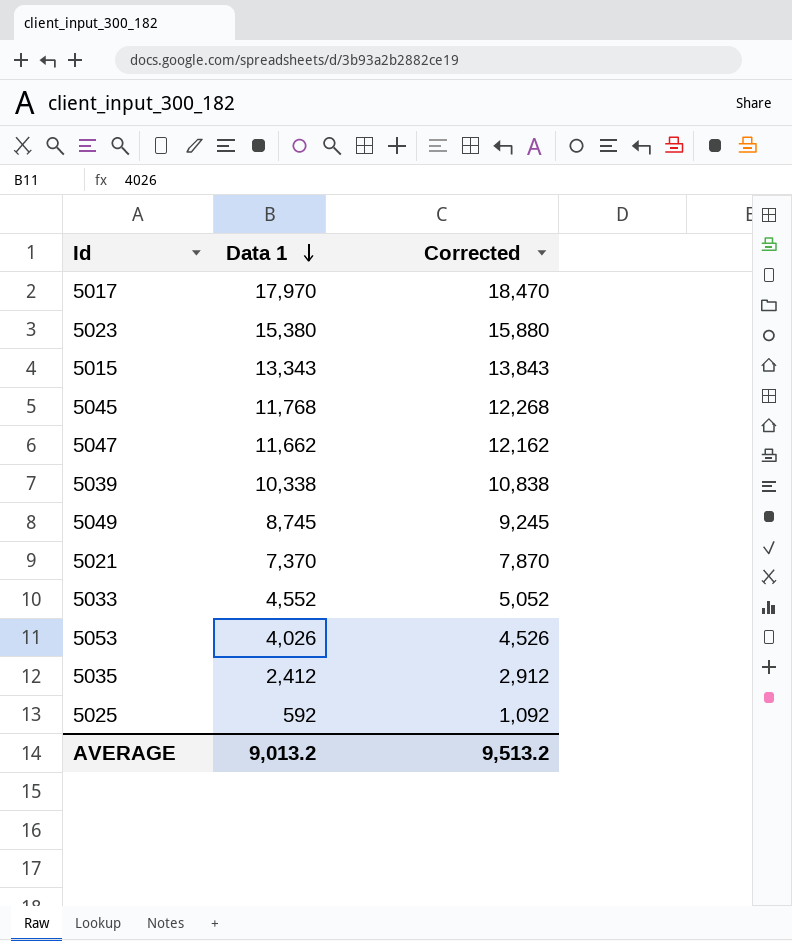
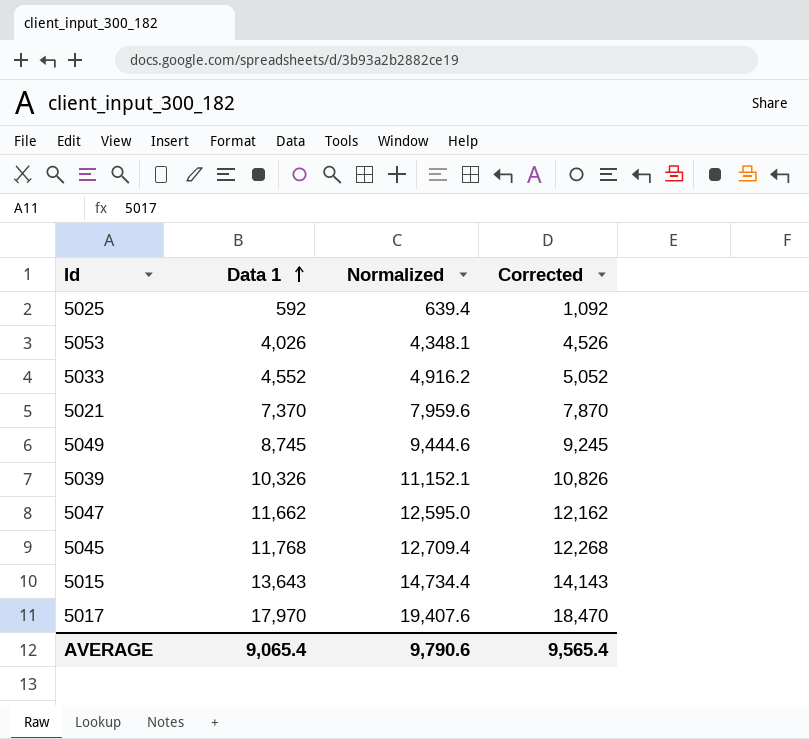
row order: Data 1 descending -> Data 1 ascending
column Normalized | formula: none -> [Data 1] * 1.08
row 5023: 15,380 | 15,880 -> none
row 5035: 2,412 | 2,912 -> none
5039 | Data 1: 10,338 -> 10,326
5039 | Corrected: 10,838 -> 10,826
5015 | Data 1: 13,343 -> 13,643
5015 | Corrected: 13,843 -> 14,143
AVERAGE | Data 1: 9,013.2 -> 9,065.4
AVERAGE | Corrected: 9,513.2 -> 9,565.4

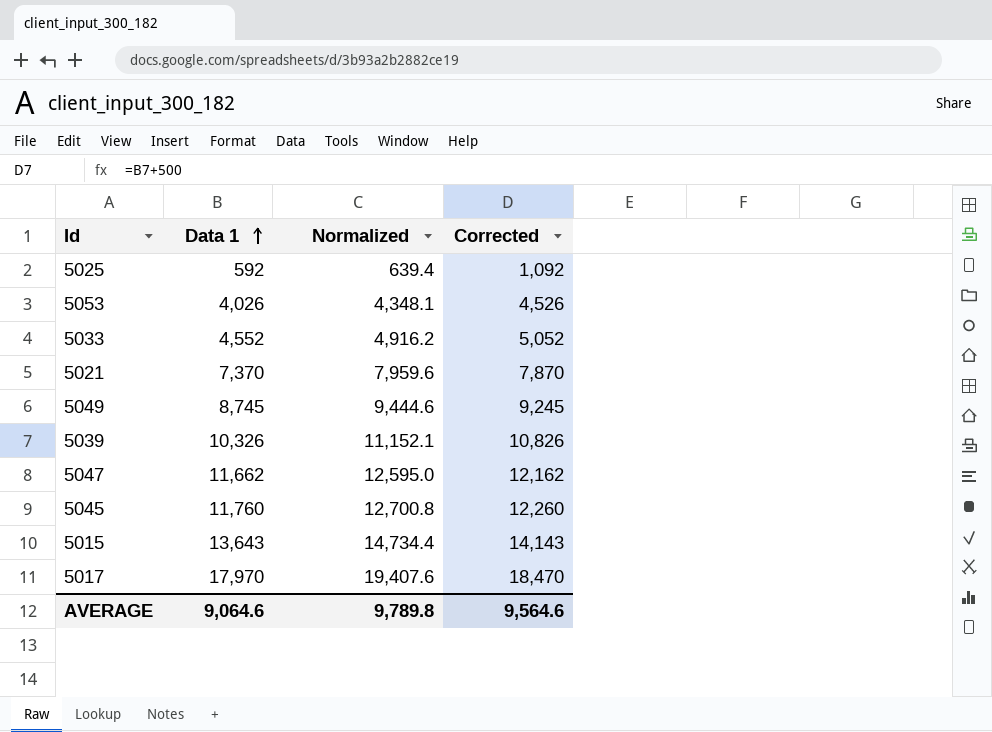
5045 | Data 1: 11,768 -> 11,760
5045 | Normalized: 12,709.4 -> 12,700.8
5045 | Corrected: 12,268 -> 12,260
AVERAGE | Data 1: 9,065.4 -> 9,064.6
AVERAGE | Normalized: 9,790.6 -> 9,789.8
AVERAGE | Corrected: 9,565.4 -> 9,564.6

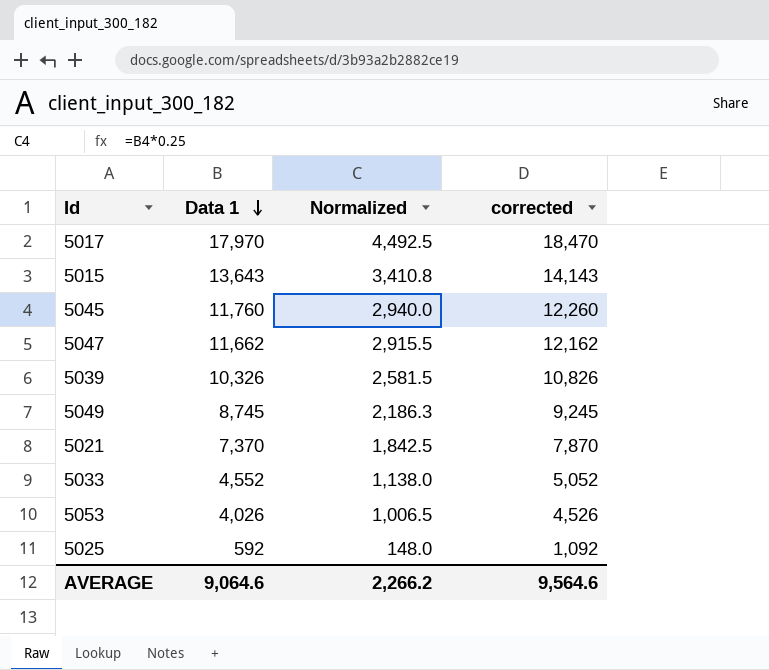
row order: Data 1 ascending -> Data 1 descending
column Normalized | formula: [Data 1] * 1.08 -> [Data 1] * 0.25
column name: Corrected -> corrected
AVERAGE | Normalized: 9,789.8 -> 2,266.2

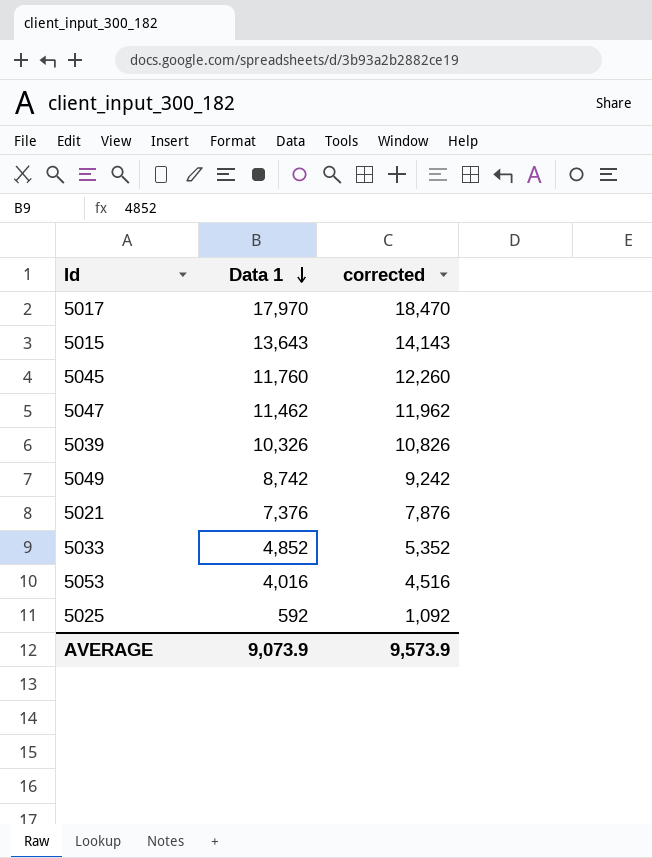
column Normalized | formula: [Data 1] * 0.25 -> none
5047 | Data 1: 11,662 -> 11,462
5047 | corrected: 12,162 -> 11,962
5049 | Data 1: 8,745 -> 8,742
5049 | corrected: 9,245 -> 9,242
5021 | Data 1: 7,370 -> 7,376
5021 | corrected: 7,870 -> 7,876
5033 | Data 1: 4,552 -> 4,852
5033 | corrected: 5,052 -> 5,352
5053 | Data 1: 4,026 -> 4,016
5053 | corrected: 4,526 -> 4,516
AVERAGE | Data 1: 9,064.6 -> 9,073.9
AVERAGE | corrected: 9,564.6 -> 9,573.9

